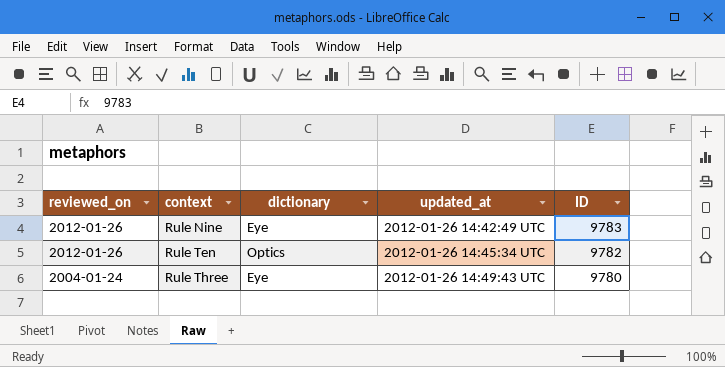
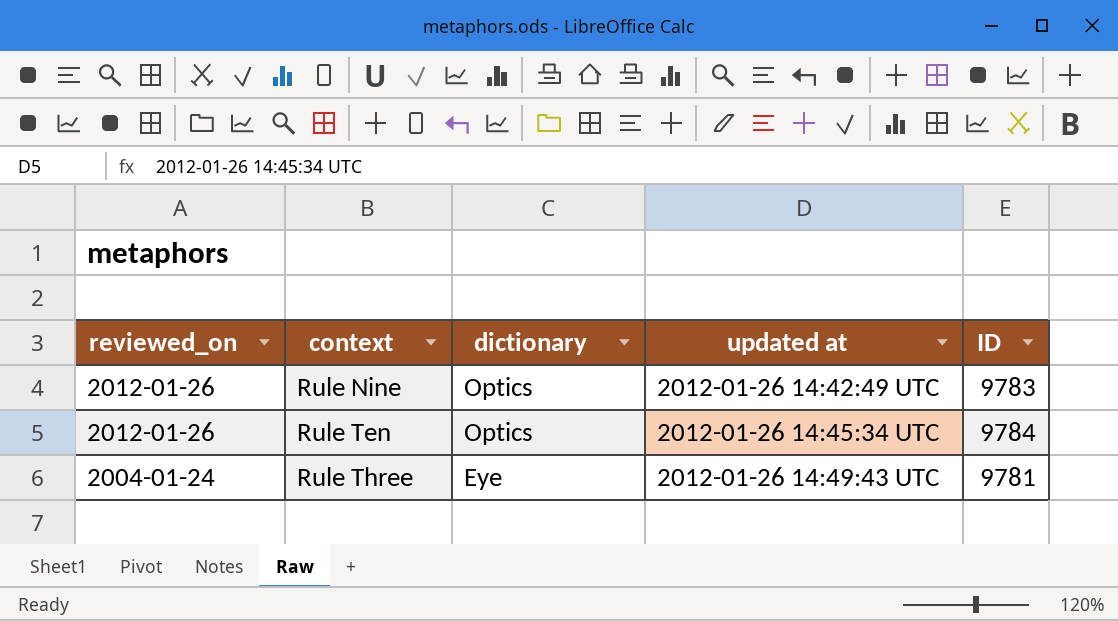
column name: updated_at -> updated at
Rule Nine | dictionary: Eye -> Optics
Rule Ten | ID: 9782 -> 9784
Rule Three | ID: 9780 -> 9781

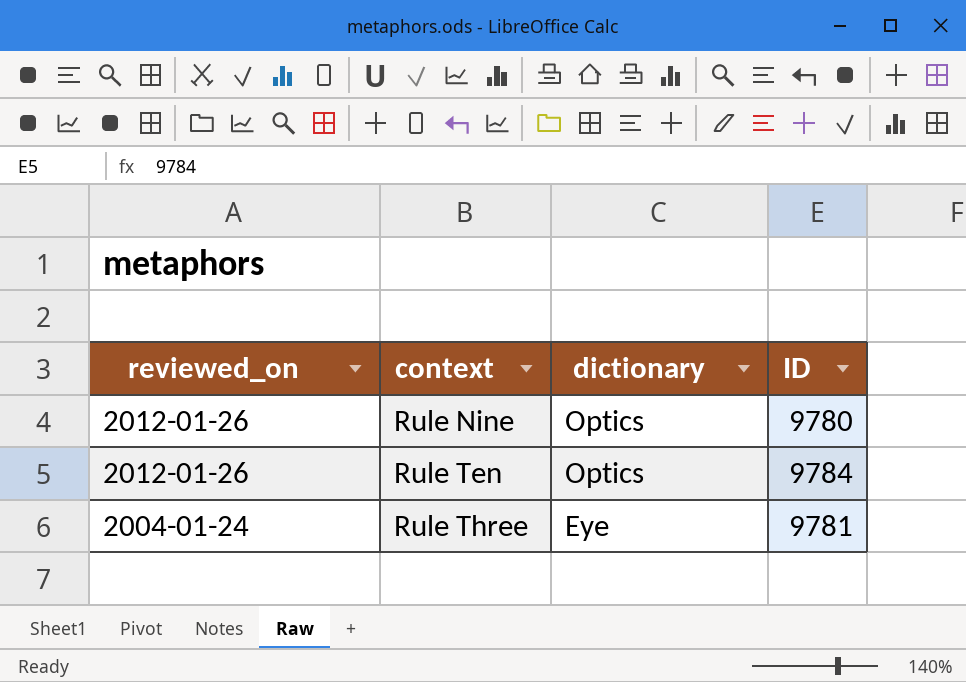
column updated at | position: 4 -> none
Rule Nine | ID: 9783 -> 9780

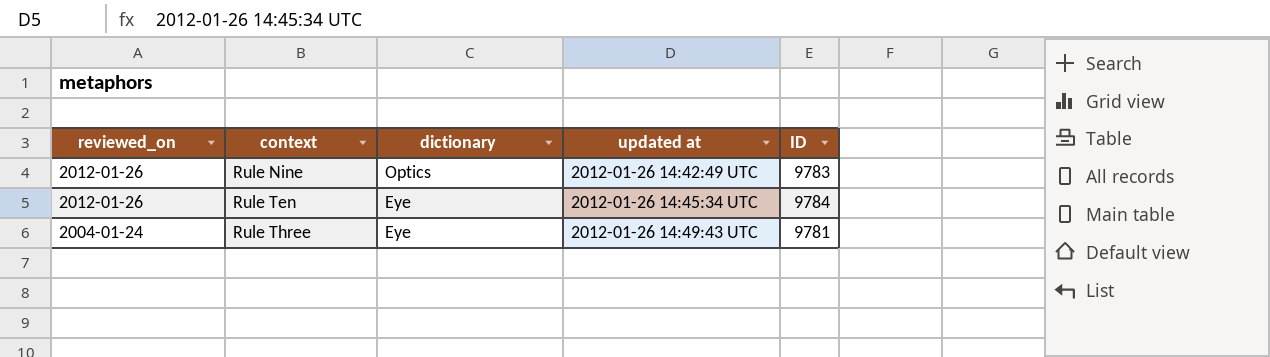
column updated at | position: none -> 4
Rule Nine | ID: 9780 -> 9783
Rule Ten | dictionary: Optics -> Eye

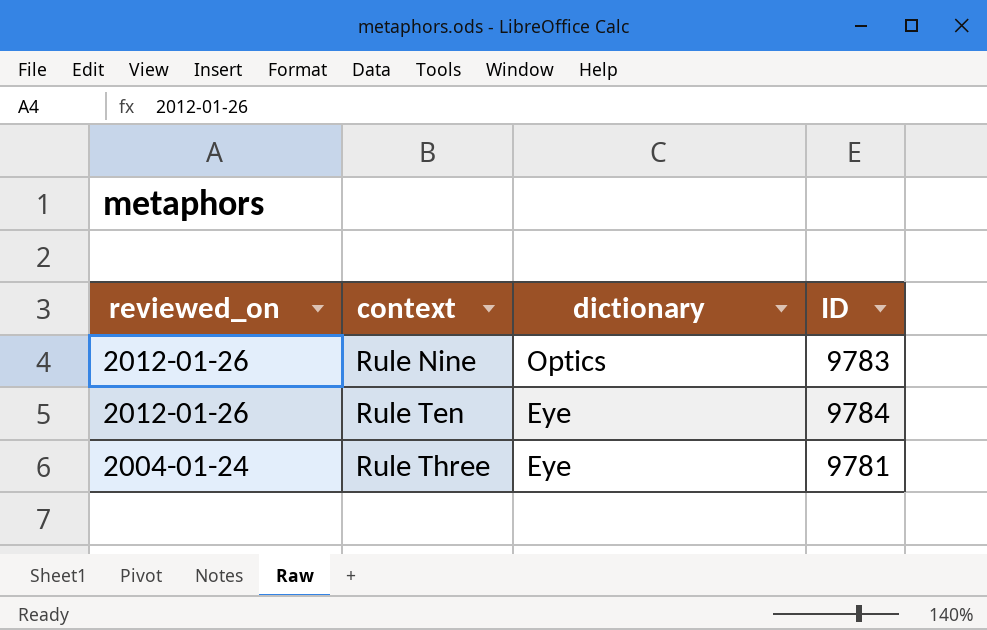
column updated at | position: 4 -> none

